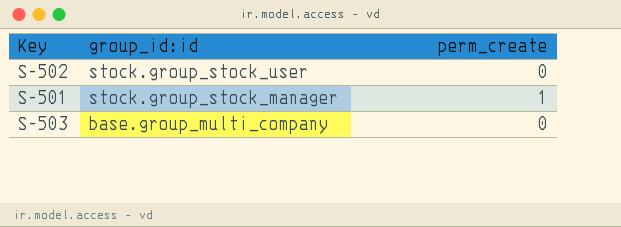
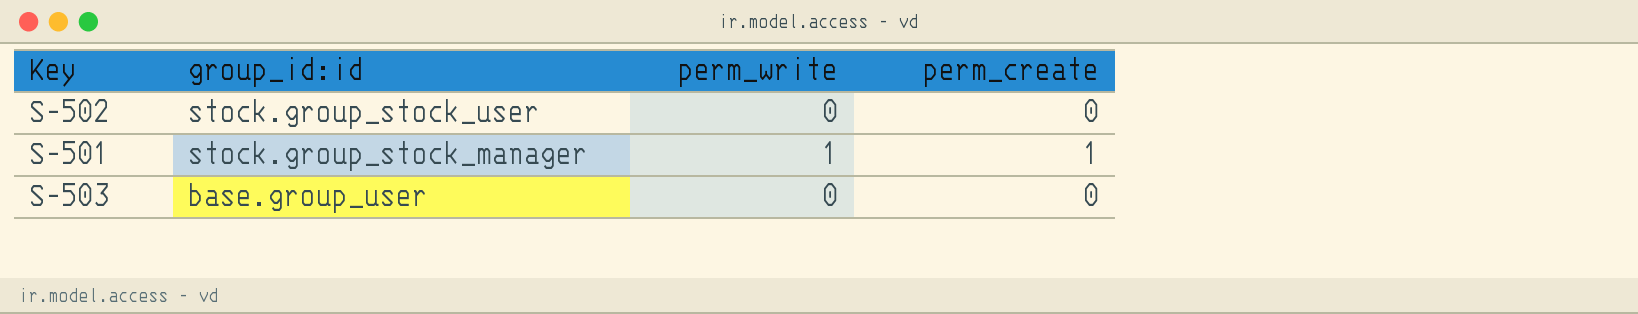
column perm_write | position: none -> 3
S-503 | group_id:id: base.group_multi_company -> base.group_user

